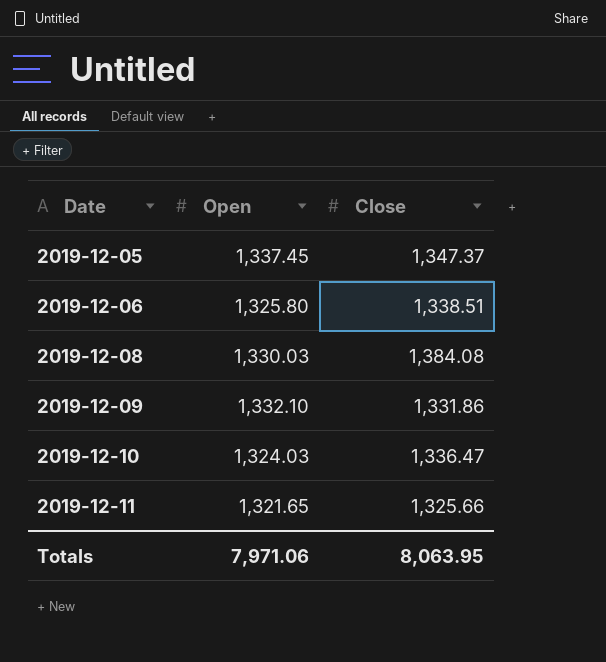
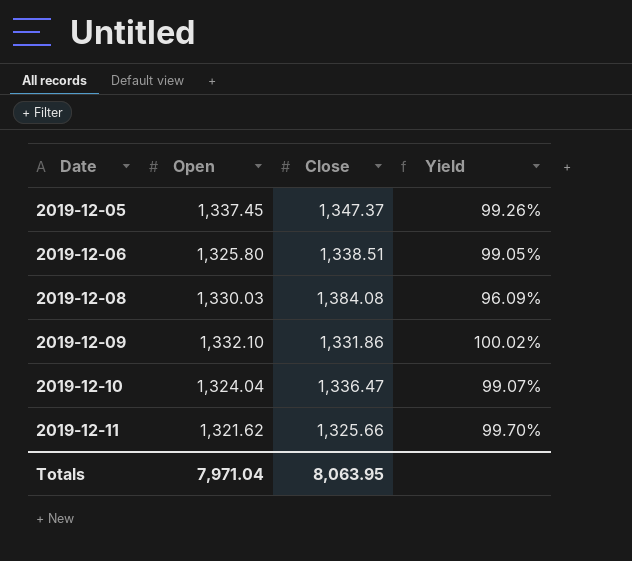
column Yield | formula: none -> [Open] / [Close]
2019-12-10 | Open: 1,324.03 -> 1,324.04
2019-12-11 | Open: 1,321.65 -> 1,321.62
Totals | Open: 7,971.06 -> 7,971.04

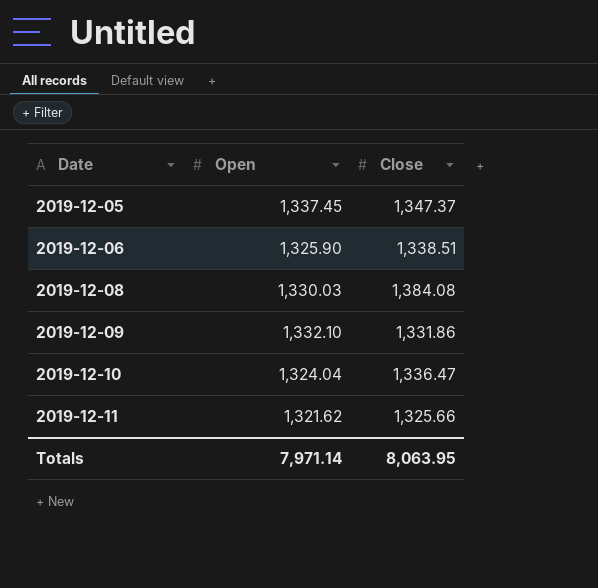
column Yield | formula: [Open] / [Close] -> none
2019-12-06 | Open: 1,325.80 -> 1,325.90
Totals | Open: 7,971.04 -> 7,971.14

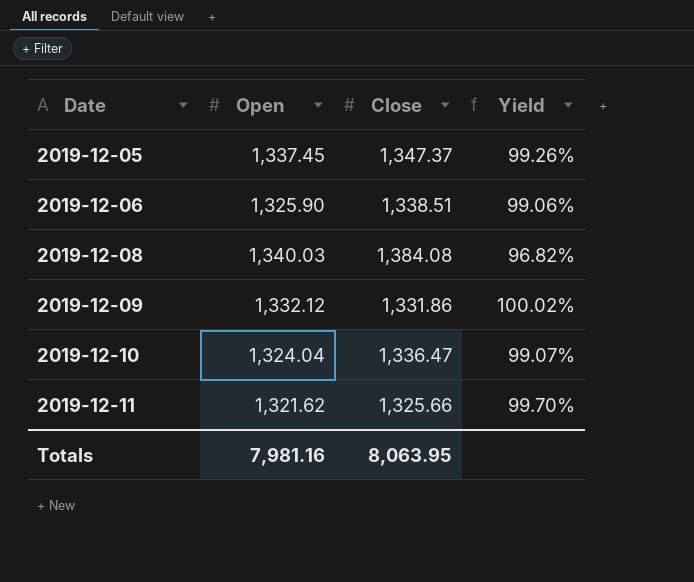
column Yield | formula: none -> [Open] / [Close]
2019-12-08 | Open: 1,330.03 -> 1,340.03
2019-12-09 | Open: 1,332.10 -> 1,332.12
Totals | Open: 7,971.14 -> 7,981.16

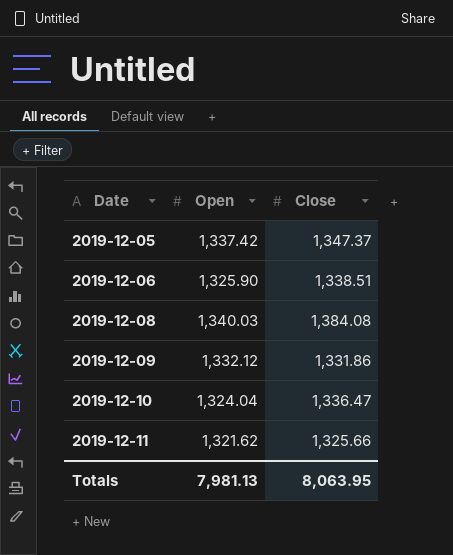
column Yield | formula: [Open] / [Close] -> none
2019-12-05 | Open: 1,337.45 -> 1,337.42
Totals | Open: 7,981.16 -> 7,981.13

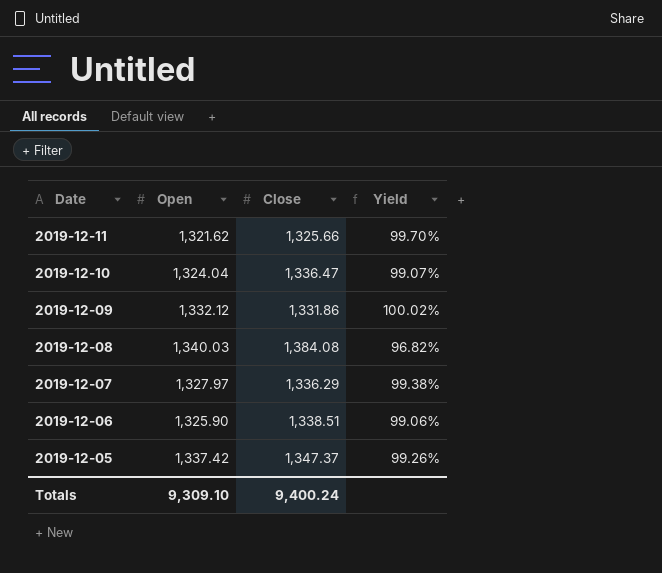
row order: Date ascending -> Date descending
column Yield | formula: none -> [Open] / [Close]
row 2019-12-07: none -> 1,327.97 | 1,336.29 | 99.38%
Totals | Open: 7,981.13 -> 9,309.10
Totals | Close: 8,063.95 -> 9,400.24

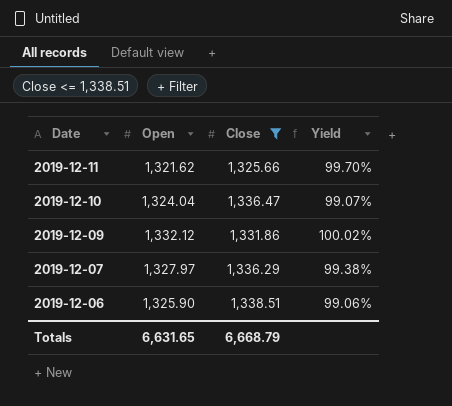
filter: none -> Close <= 1,338.51
Totals | Open: 9,309.10 -> 6,631.65
Totals | Close: 9,400.24 -> 6,668.79

